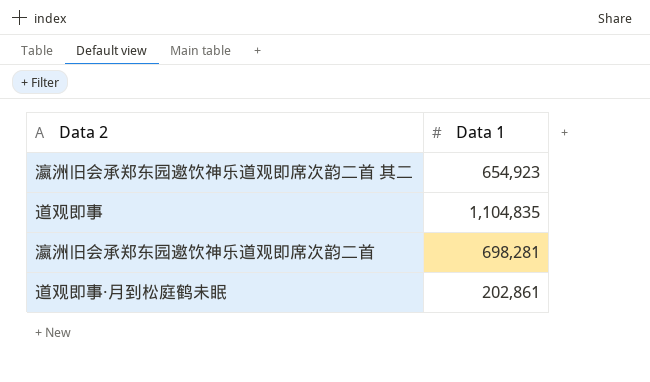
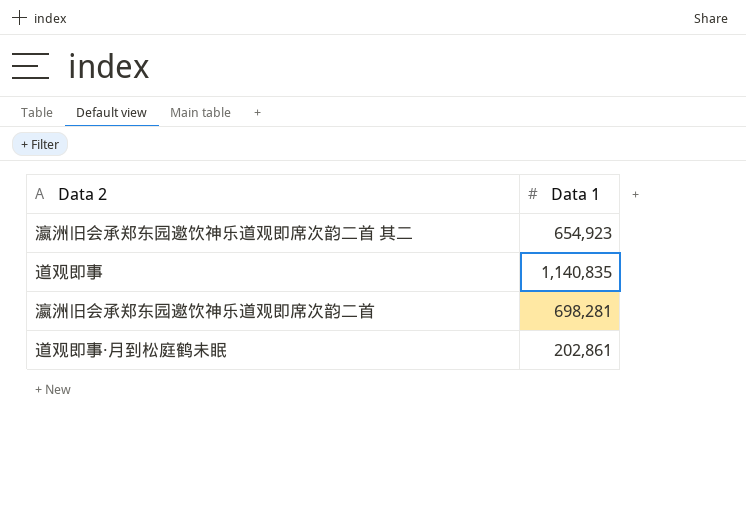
道观即事 | Data 1: 1,104,835 -> 1,140,835

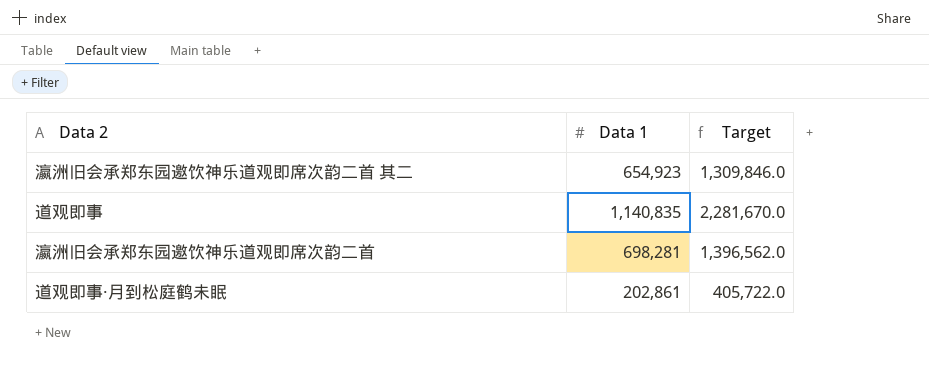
column Target | formula: none -> [Data 1] * 2

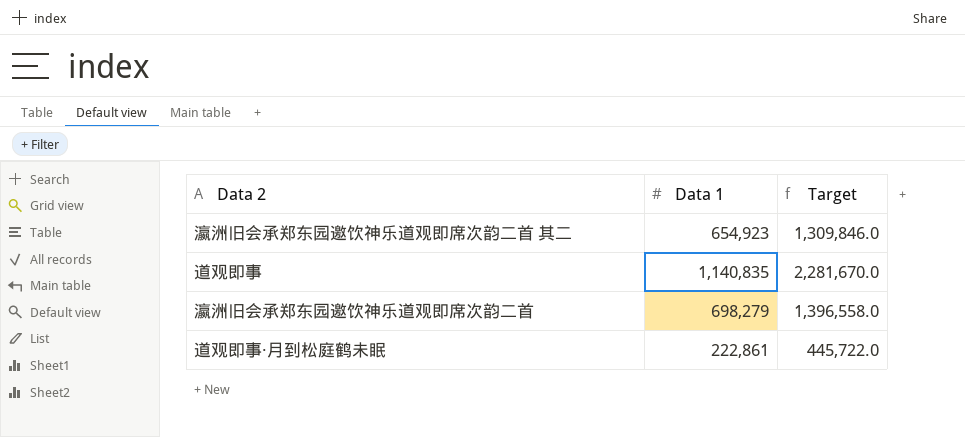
瀛洲旧会承郑东园邀饮神乐道观即席次韵二首 | Data 1: 698,281 -> 698,279
瀛洲旧会承郑东园邀饮神乐道观即席次韵二首 | Target: 1,396,562.0 -> 1,396,558.0
道观即事·月到松庭鹤未眠 | Data 1: 202,861 -> 222,861
道观即事·月到松庭鹤未眠 | Target: 405,722.0 -> 445,722.0

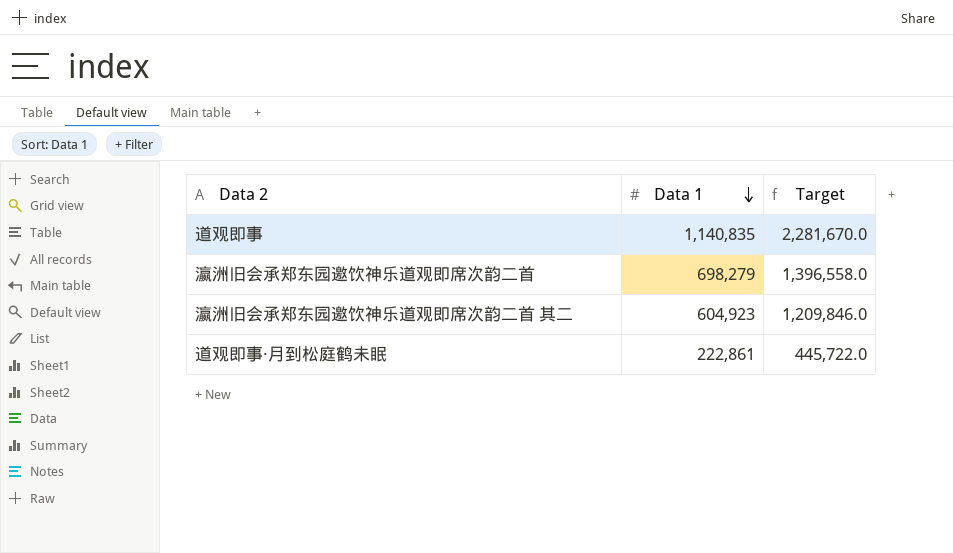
row order: none -> Data 1 descending
瀛洲旧会承郑东园邀饮神乐道观即席次韵二首 其二 | Data 1: 654,923 -> 604,923
瀛洲旧会承郑东园邀饮神乐道观即席次韵二首 其二 | Target: 1,309,846.0 -> 1,209,846.0

